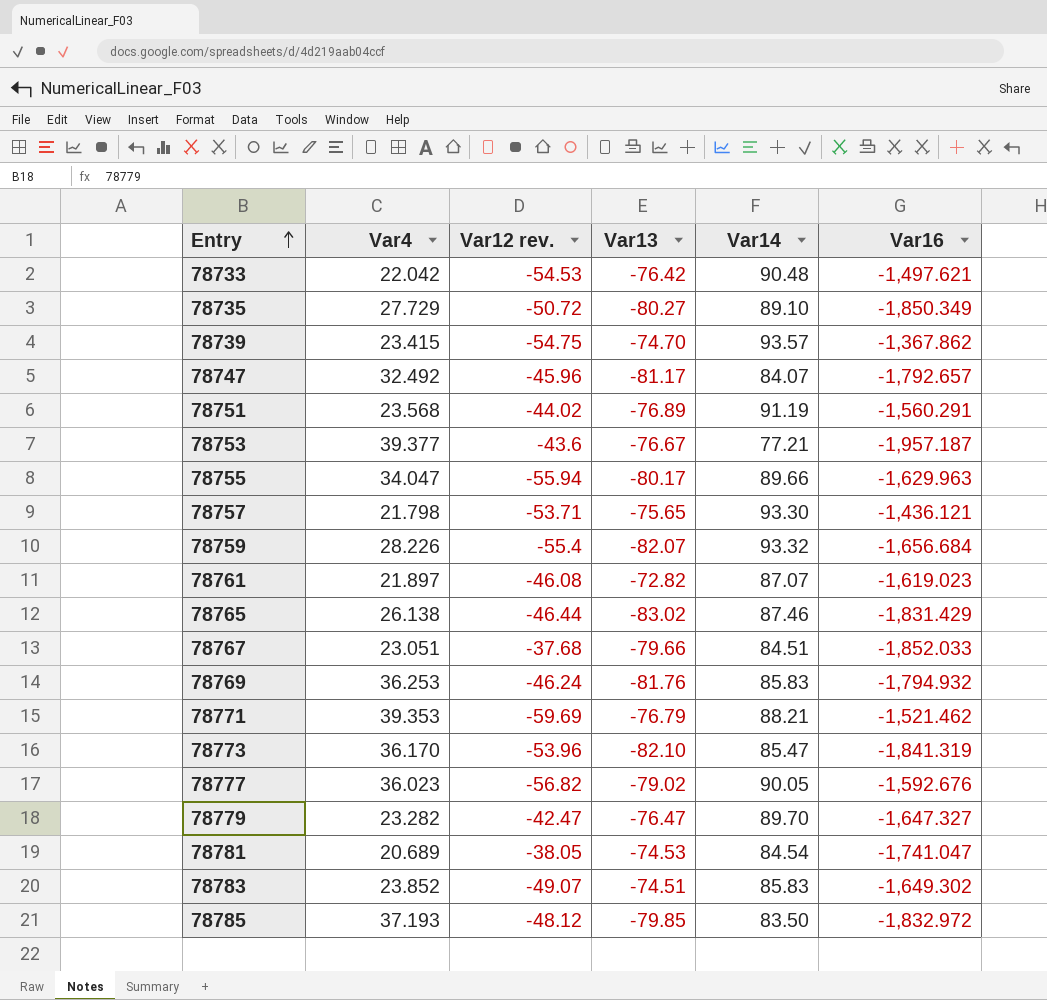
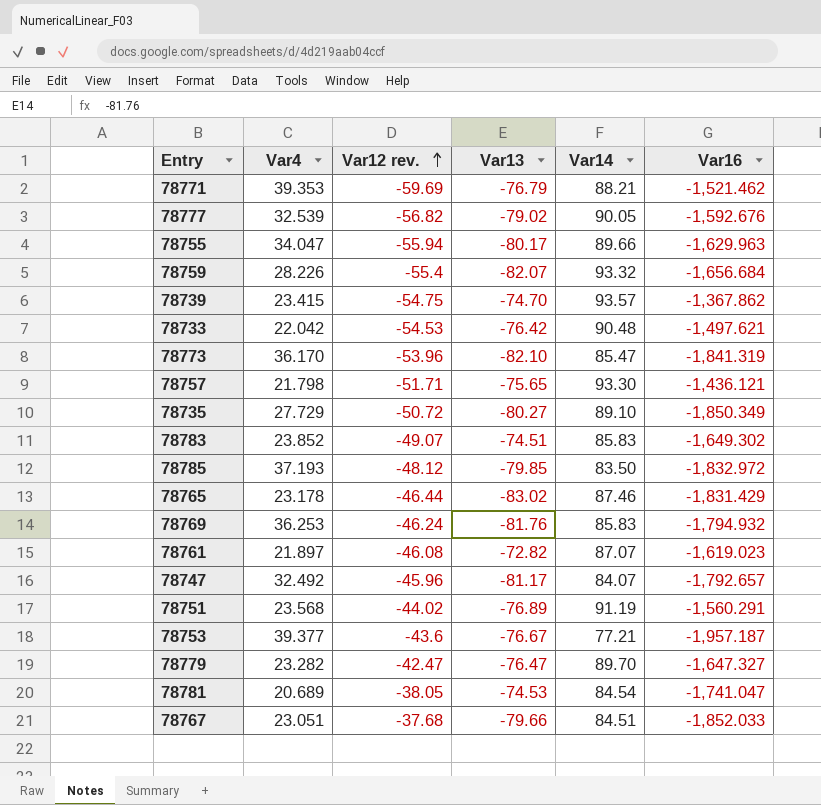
row order: Entry ascending -> Var12 rev. ascending
78777 | Var4: 36.023 -> 32.539
78757 | Var12 rev.: -53.71 -> -51.71
78765 | Var4: 26.138 -> 23.178

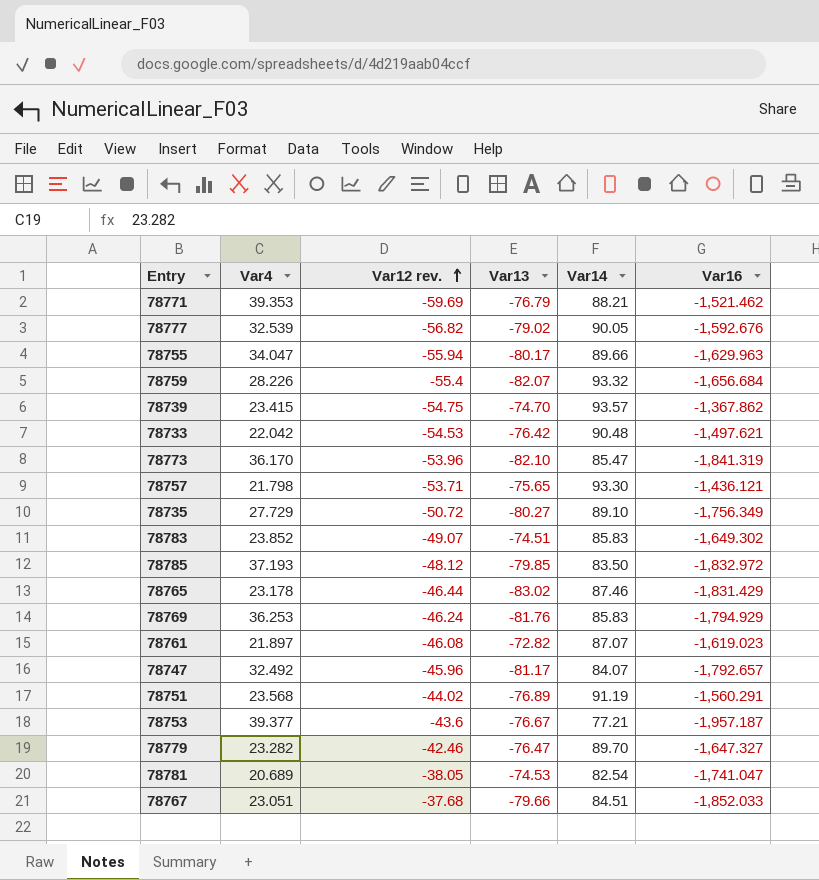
78757 | Var12 rev.: -51.71 -> -53.71
78735 | Var16: -1,850.349 -> -1,756.349
78769 | Var16: -1,794.932 -> -1,794.929
78779 | Var12 rev.: -42.47 -> -42.46
78781 | Var14: 84.54 -> 82.54

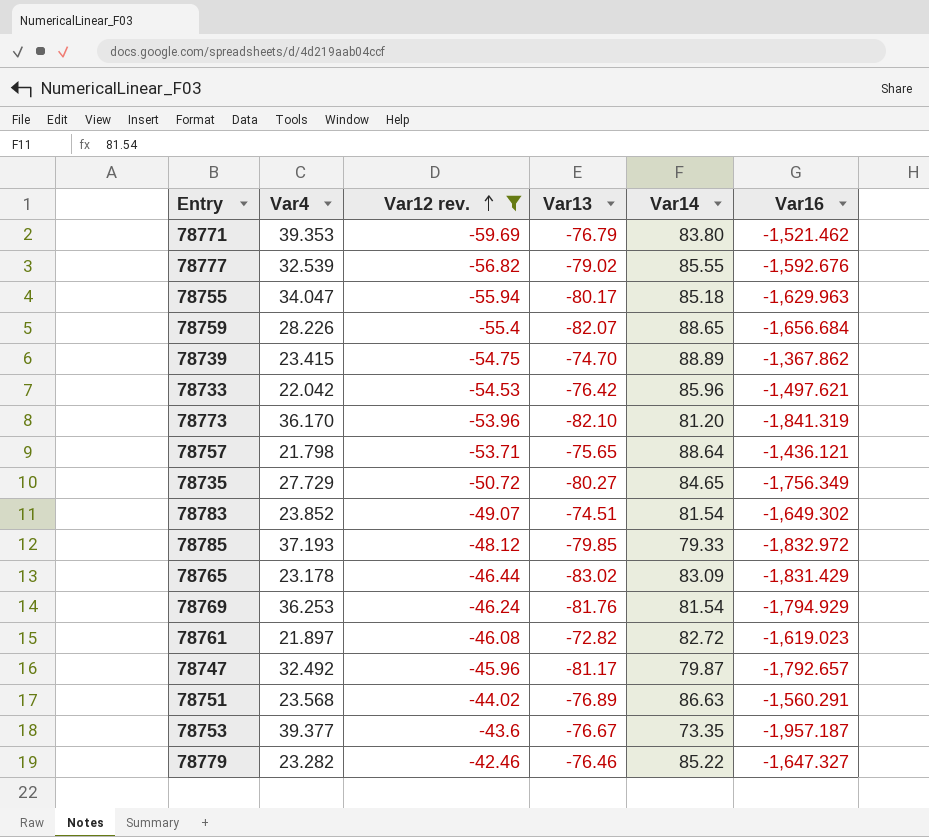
filter: none -> Var12 rev. <= -42.46
78771 | Var14: 88.21 -> 83.80
78777 | Var14: 90.05 -> 85.55
78755 | Var14: 89.66 -> 85.18
78759 | Var14: 93.32 -> 88.65
78739 | Var14: 93.57 -> 88.89
78733 | Var14: 90.48 -> 85.96
78773 | Var14: 85.47 -> 81.20
78757 | Var14: 93.30 -> 88.64
78735 | Var14: 89.10 -> 84.65
78783 | Var14: 85.83 -> 81.54
78785 | Var14: 83.50 -> 79.33
78765 | Var14: 87.46 -> 83.09
78769 | Var14: 85.83 -> 81.54
78761 | Var14: 87.07 -> 82.72
78747 | Var14: 84.07 -> 79.87
78751 | Var14: 91.19 -> 86.63
78753 | Var14: 77.21 -> 73.35
78779 | Var13: -76.47 -> -76.46
78779 | Var14: 89.70 -> 85.22

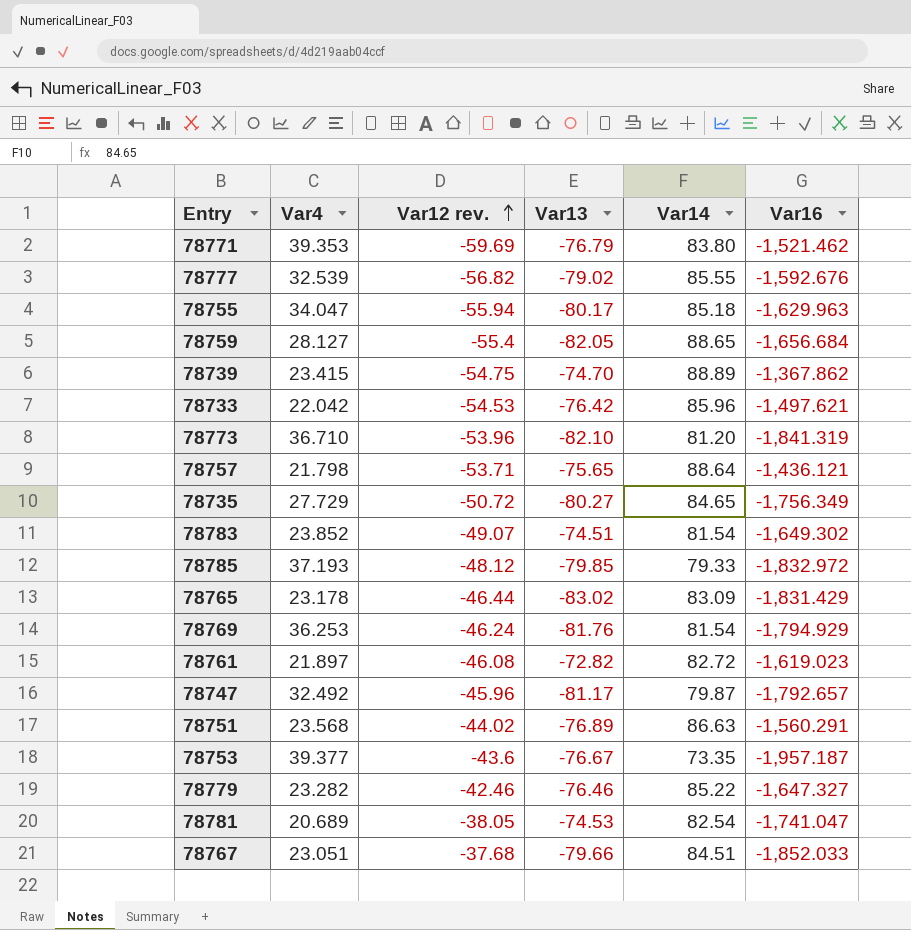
filter: Var12 rev. <= -42.46 -> none
78759 | Var4: 28.226 -> 28.127
78759 | Var13: -82.07 -> -82.05
78773 | Var4: 36.170 -> 36.710

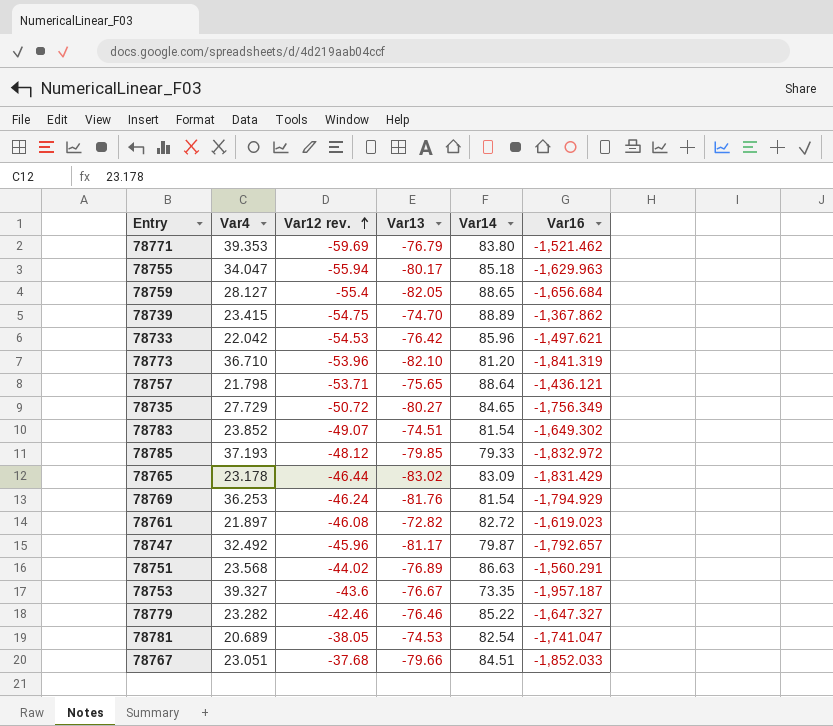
row 78777: 32.539 | -56.82 | -79.02 | 85.55 | -1,592.676 -> none
78753 | Var4: 39.377 -> 39.327

